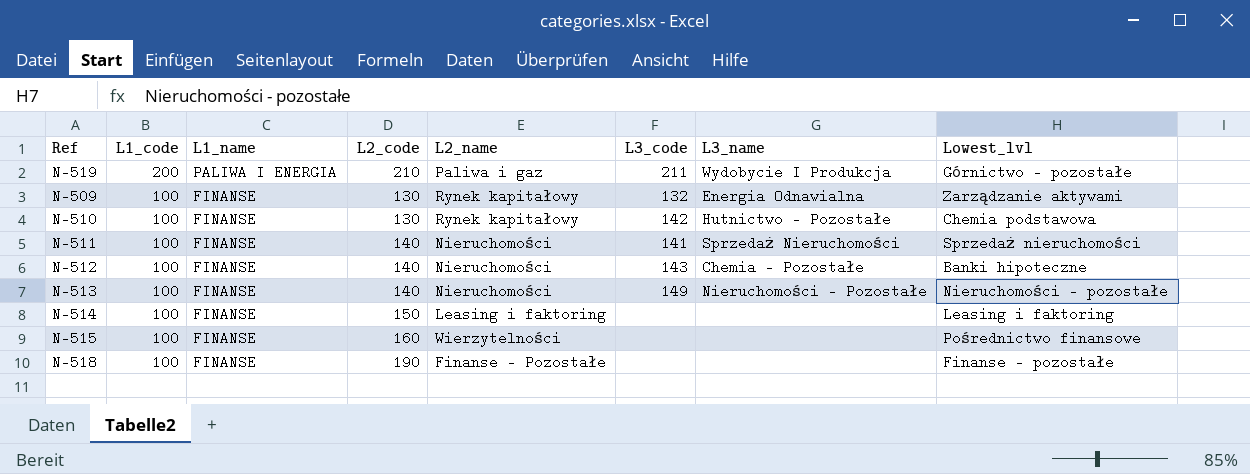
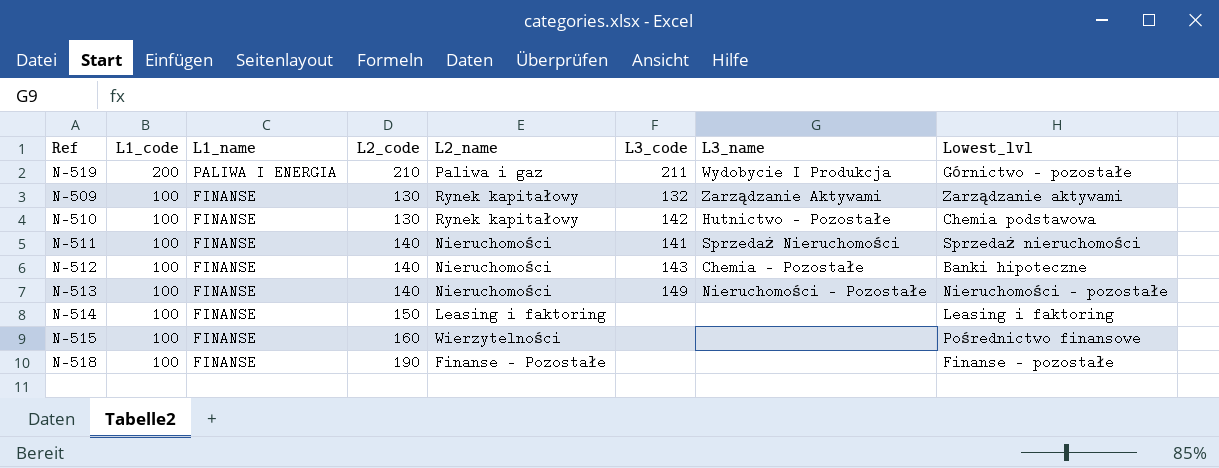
N-509 | L3_name: Energia Odnawialna -> Zarządzanie Aktywami

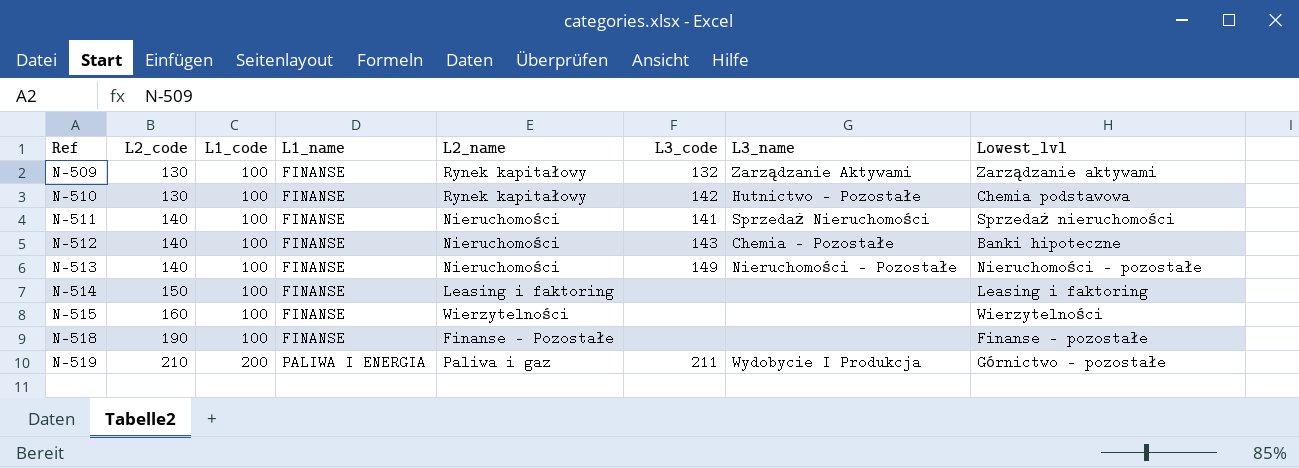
row order: L1_code descending -> Ref ascending
column L2_code | position: 4 -> 2
N-515 | Lowest_lvl: Pośrednictwo finansowe -> Wierzytelności

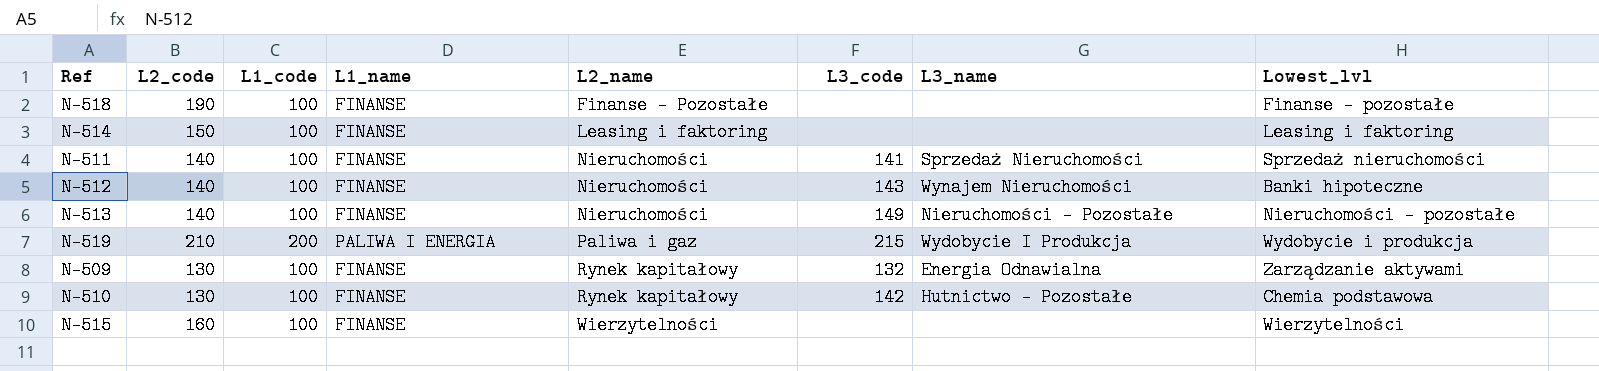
row order: Ref ascending -> L2_name ascending
N-512 | L3_name: Chemia - Pozostałe -> Wynajem Nieruchomości
N-519 | L3_code: 211 -> 215
N-519 | Lowest_lvl: Górnictwo - pozostałe -> Wydobycie i produkcja
N-509 | L3_name: Zarządzanie Aktywami -> Energia Odnawialna

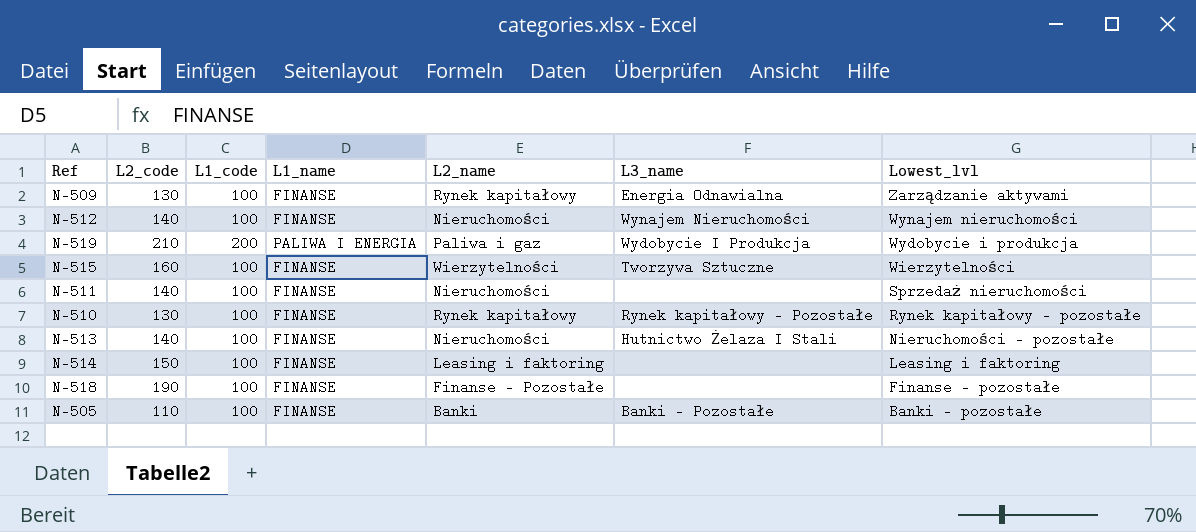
row order: L2_name ascending -> Lowest_lvl descending
column L3_code | position: 6 -> none
N-512 | Lowest_lvl: Banki hipoteczne -> Wynajem nieruchomości
N-515 | L3_name: none -> Tworzywa Sztuczne
N-511 | L3_name: Sprzedaż Nieruchomości -> none
N-510 | L3_name: Hutnictwo - Pozostałe -> Rynek kapitałowy - Pozostałe
N-510 | Lowest_lvl: Chemia podstawowa -> Rynek kapitałowy - pozostałe
N-513 | L3_name: Nieruchomości - Pozostałe -> Hutnictwo Żelaza I Stali
row N-505: none -> 110 | 100 | FINANSE | Banki | Banki - Pozostałe | Banki - pozostałe

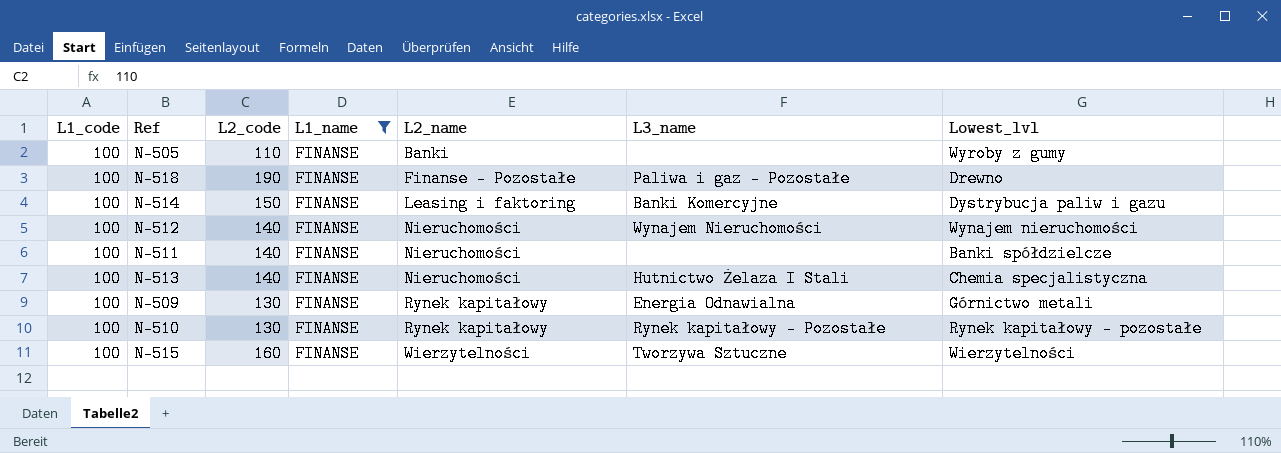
filter: none -> L1_name = FINANSE
row order: Lowest_lvl descending -> L2_name ascending
column L1_code | position: 3 -> 1
N-505 | L3_name: Banki - Pozostałe -> none
N-505 | Lowest_lvl: Banki - pozostałe -> Wyroby z gumy
N-518 | L3_name: none -> Paliwa i gaz - Pozostałe
N-518 | Lowest_lvl: Finanse - pozostałe -> Drewno
N-514 | L3_name: none -> Banki Komercyjne
N-514 | Lowest_lvl: Leasing i faktoring -> Dystrybucja paliw i gazu
N-511 | Lowest_lvl: Sprzedaż nieruchomości -> Banki spółdzielcze
N-513 | Lowest_lvl: Nieruchomości - pozostałe -> Chemia specjalistyczna
N-509 | Lowest_lvl: Zarządzanie aktywami -> Górnictwo metali

